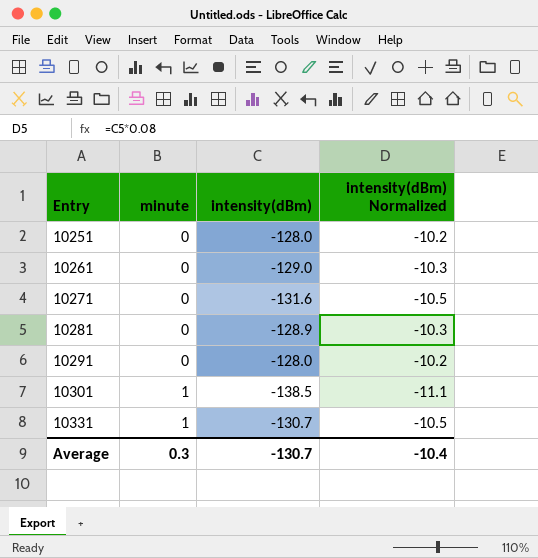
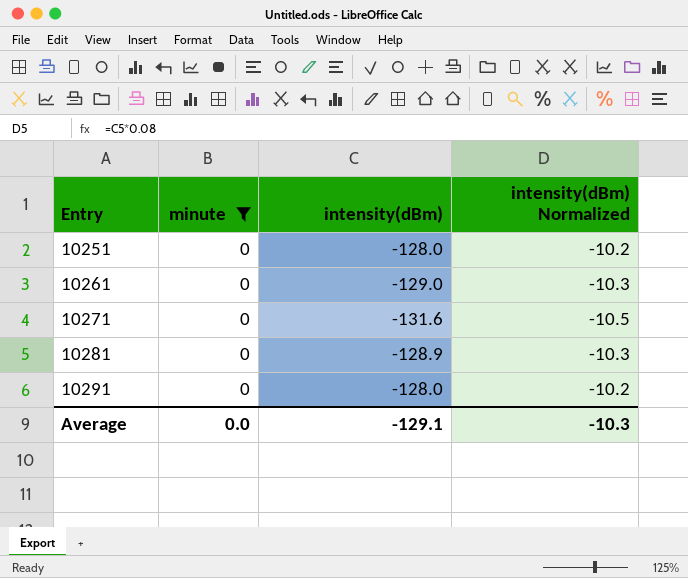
filter: none -> minute = 0
Average | minute: 0.3 -> 0.0
Average | intensity(dBm): -130.7 -> -129.1
Average | intensity(dBm) Normalized: -10.4 -> -10.3

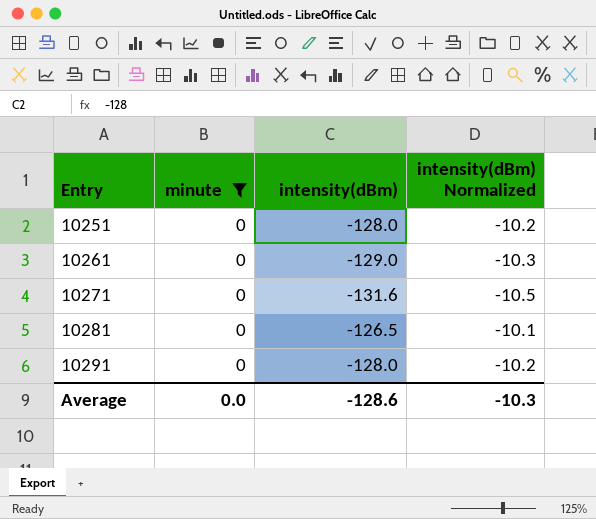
10281 | intensity(dBm): -128.9 -> -126.5
10281 | intensity(dBm) Normalized: -10.3 -> -10.1
Average | intensity(dBm): -129.1 -> -128.6

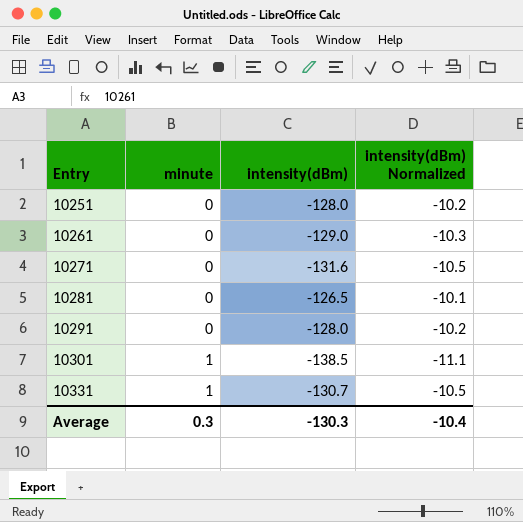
filter: minute = 0 -> none
Average | minute: 0.0 -> 0.3
Average | intensity(dBm): -128.6 -> -130.3
Average | intensity(dBm) Normalized: -10.3 -> -10.4

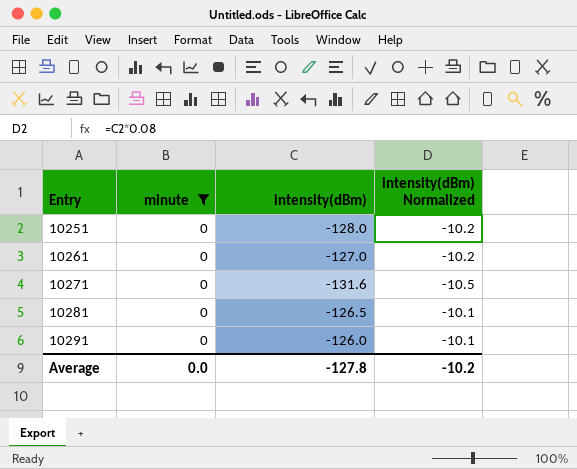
filter: none -> minute = 0
10261 | intensity(dBm): -129.0 -> -127.0
10261 | intensity(dBm) Normalized: -10.3 -> -10.2
10291 | intensity(dBm): -128.0 -> -126.0
10291 | intensity(dBm) Normalized: -10.2 -> -10.1
Average | minute: 0.3 -> 0.0
Average | intensity(dBm): -130.3 -> -127.8
Average | intensity(dBm) Normalized: -10.4 -> -10.2

